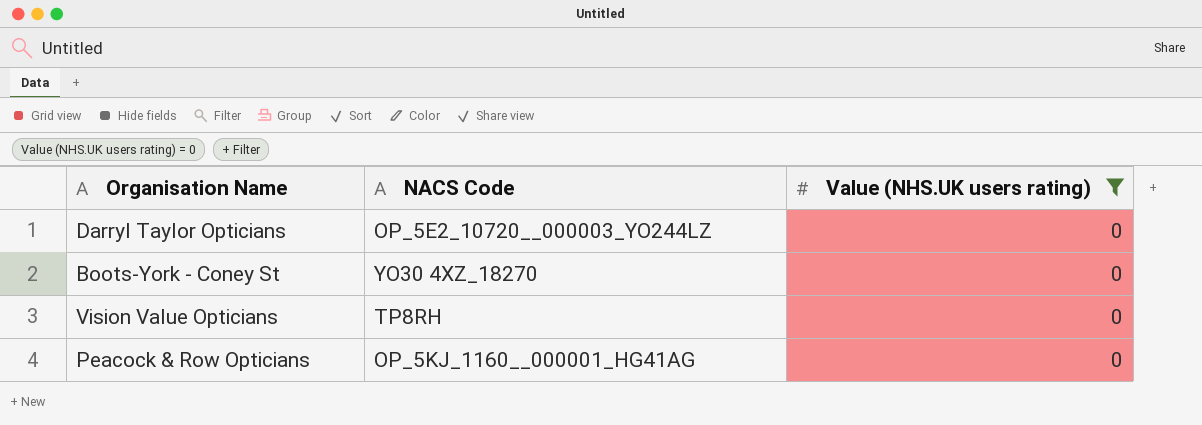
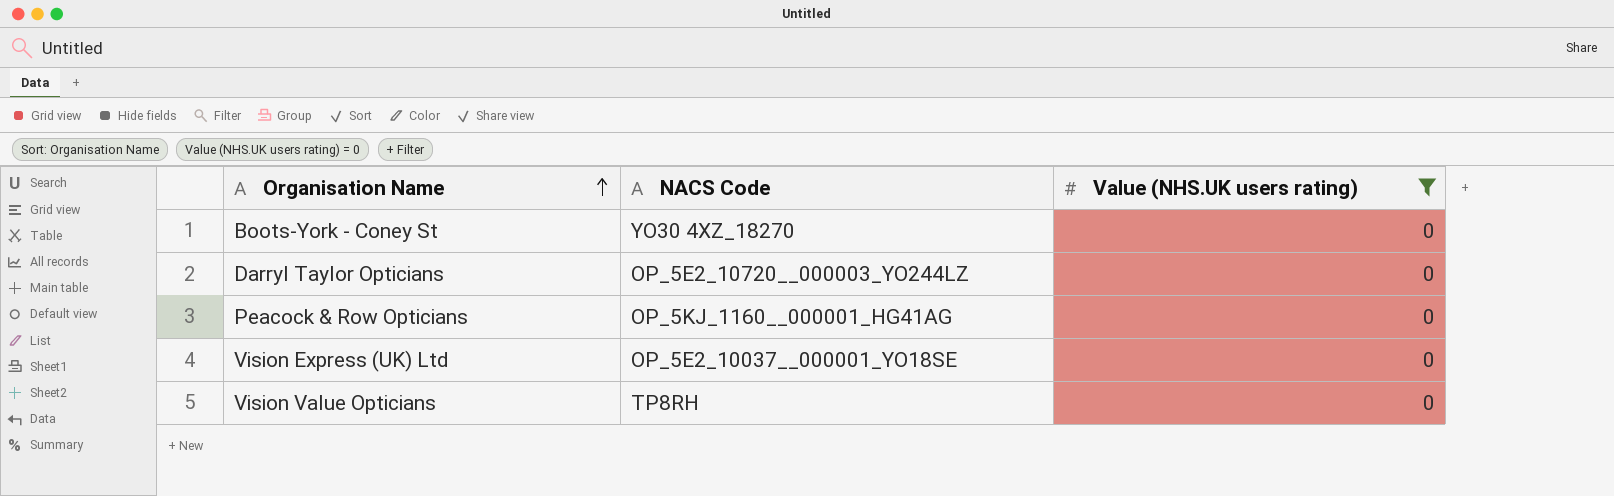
row order: none -> Organisation Name ascending
row Vision Express (UK) Ltd: none -> OP_5E2_10037__000001_YO18SE | 0

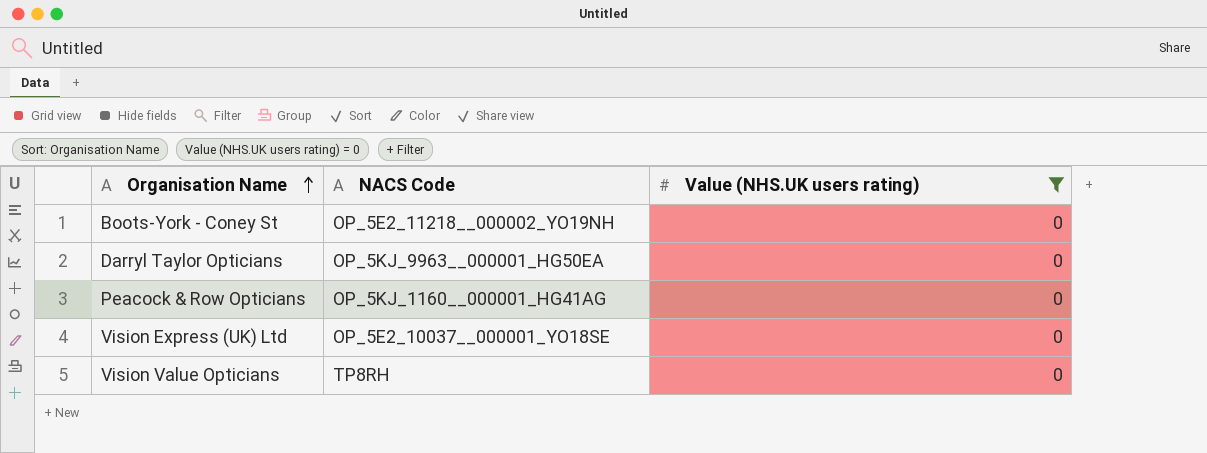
Boots-York - Coney St | NACS Code: YO30 4XZ_18270 -> OP_5E2_11218__000002_YO19NH
Darryl Taylor Opticians | NACS Code: OP_5E2_10720__000003_YO244LZ -> OP_5KJ_9963__000001_HG50EA

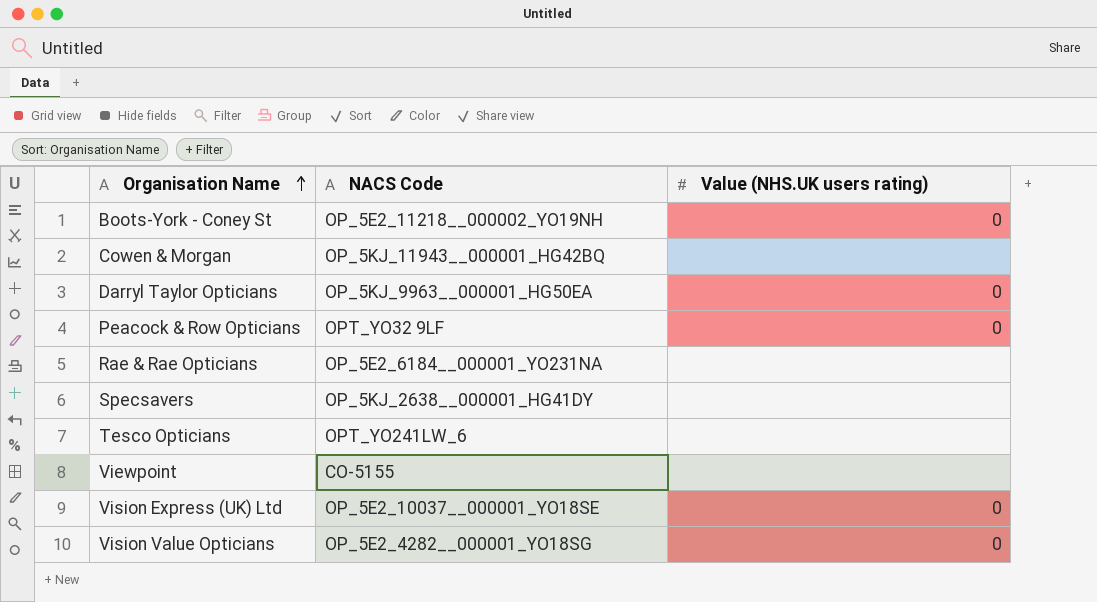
filter: Value (NHS.UK users rating) = 0 -> none
Peacock & Row Opticians | NACS Code: OP_5KJ_1160__000001_HG41AG -> OPT_YO32 9LF
Vision Value Opticians | NACS Code: TP8RH -> OP_5E2_4282__000001_YO18SG

